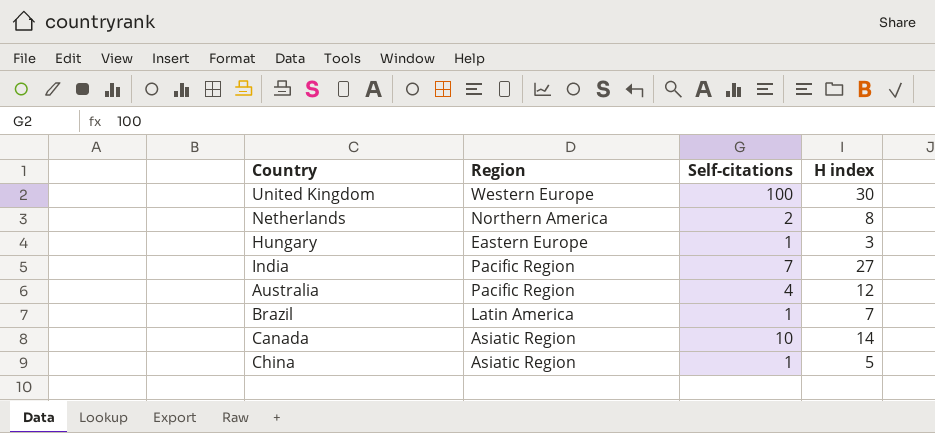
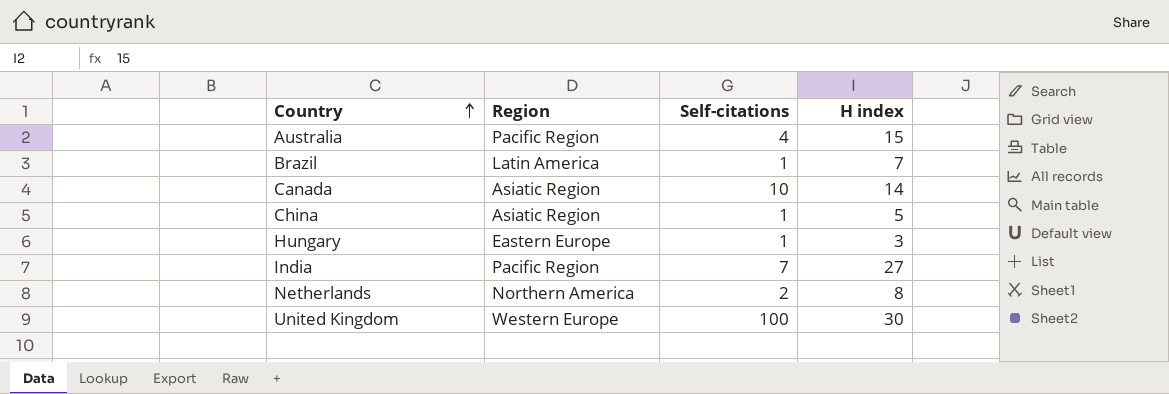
row order: none -> Country ascending
Australia | H index: 12 -> 15

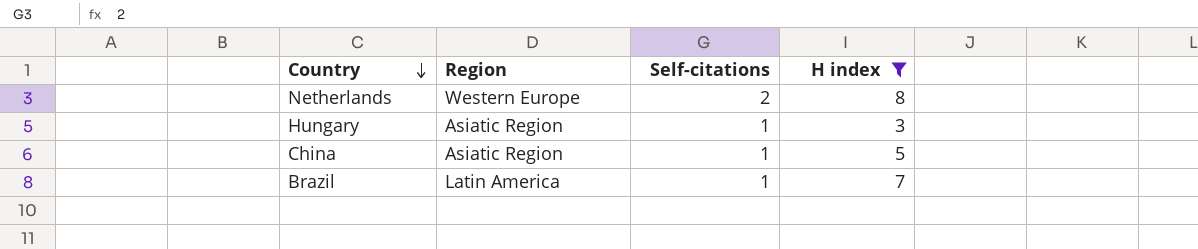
filter: none -> H index <= 8
row order: Country ascending -> Country descending
Netherlands | Region: Northern America -> Western Europe
Hungary | Region: Eastern Europe -> Asiatic Region

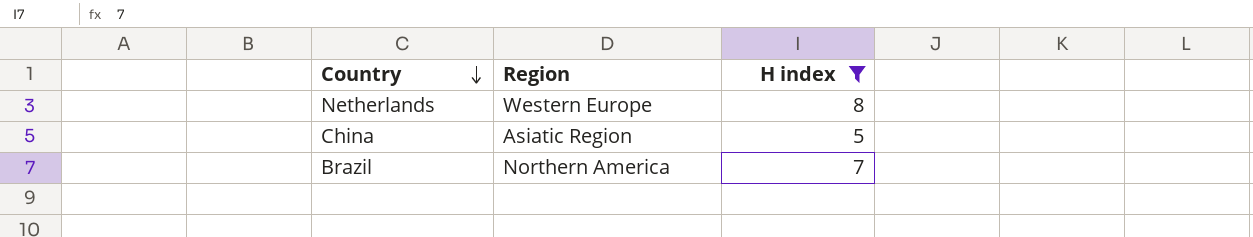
column Self-citations | position: 3 -> none
row Hungary: Asiatic Region | 1 | 3 -> none
Brazil | Region: Latin America -> Northern America

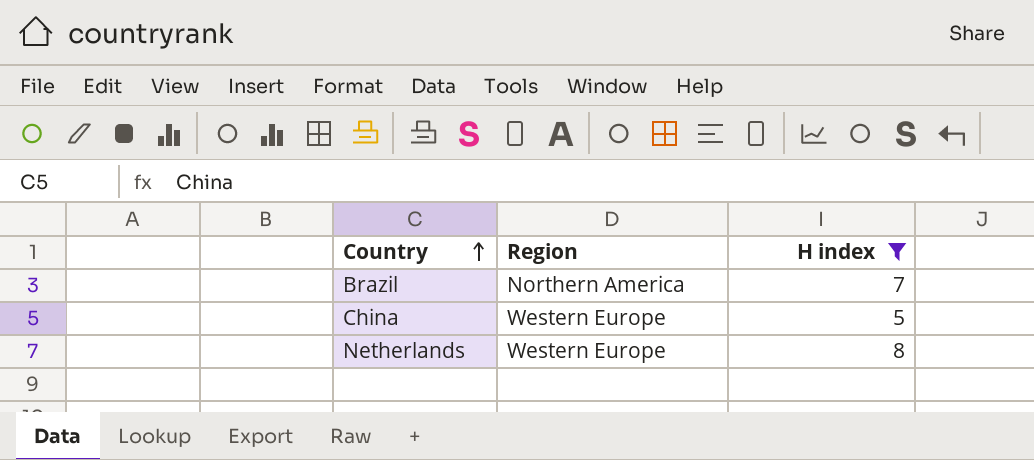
row order: Country descending -> Country ascending
China | Region: Asiatic Region -> Western Europe

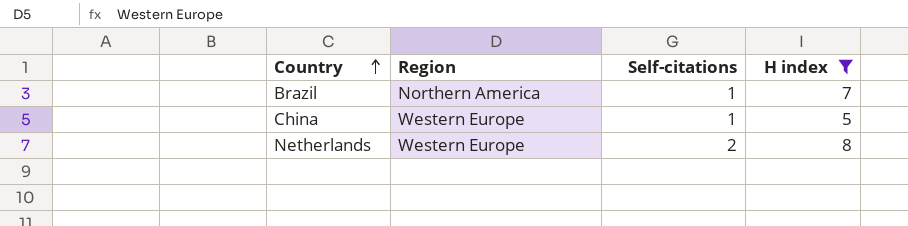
column Self-citations | position: none -> 3

